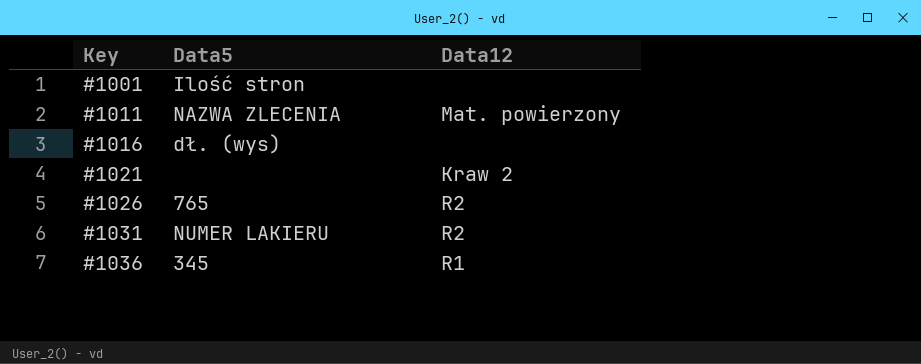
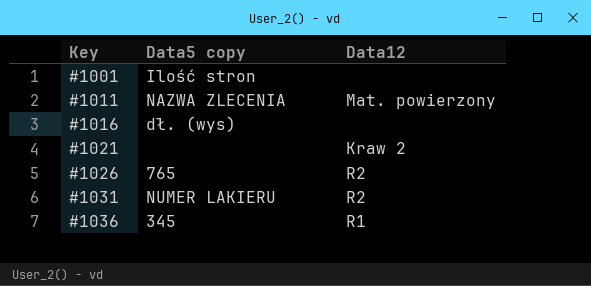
column name: Data5 -> Data5 copy

